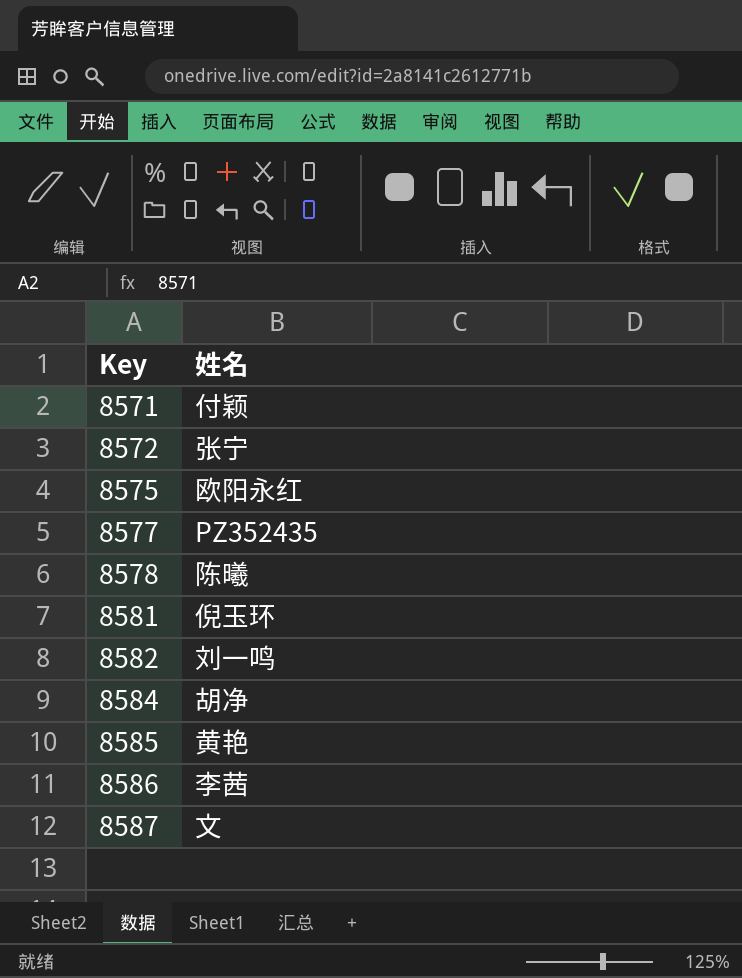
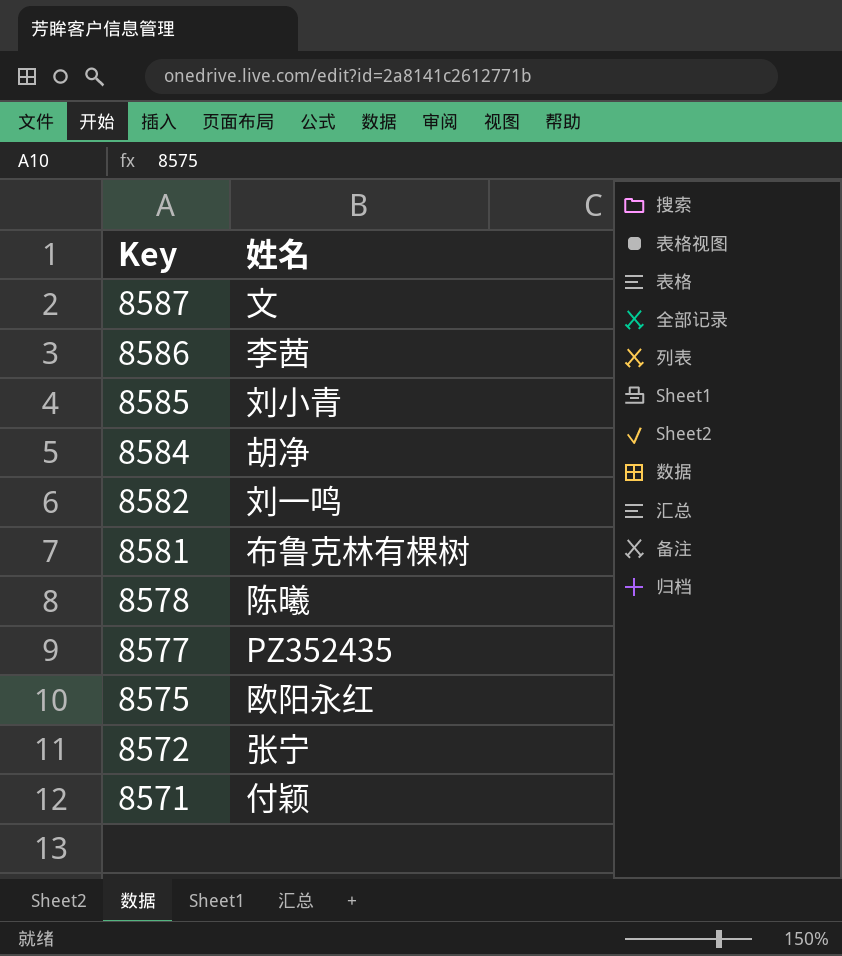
row order: Key ascending -> Key descending
8585 | 姓名: 黄艳 -> 刘小青
8581 | 姓名: 倪玉环 -> 布鲁克林有棵树

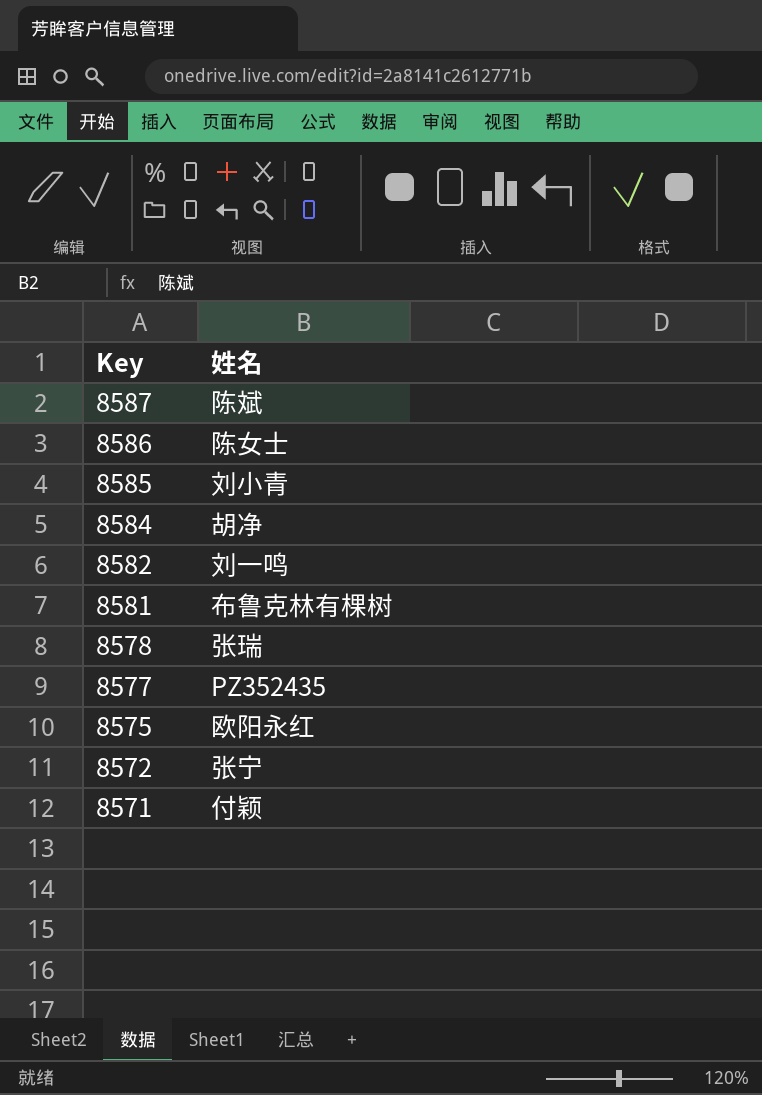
8587 | 姓名: 文 -> 陈斌
8586 | 姓名: 李茜 -> 陈女士
8578 | 姓名: 陈曦 -> 张瑞

